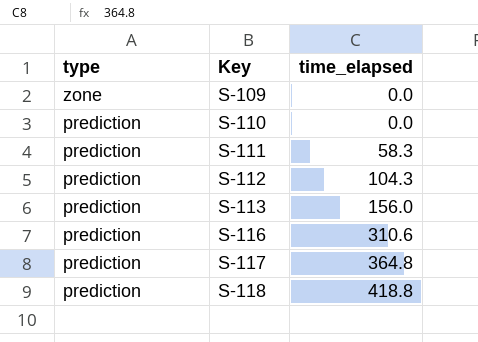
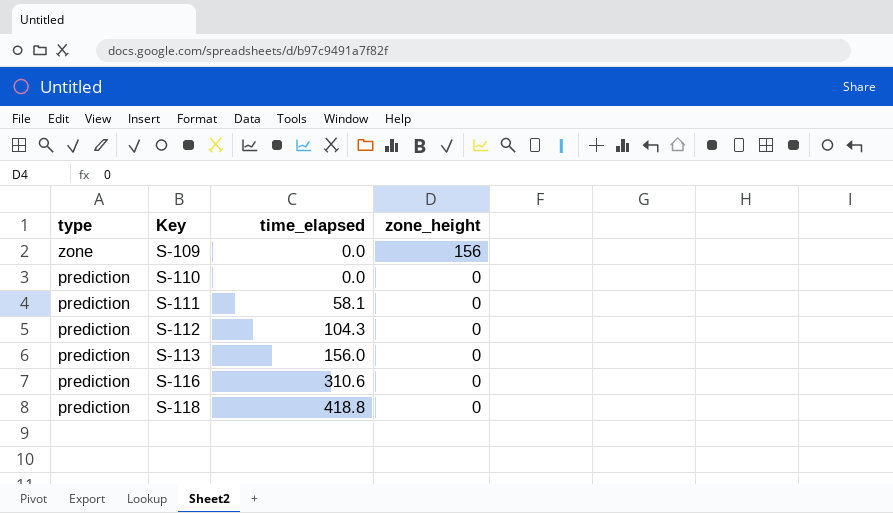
column zone_height | position: none -> 4
row S-117: prediction | 364.8 -> none
S-111 | time_elapsed: 58.3 -> 58.1

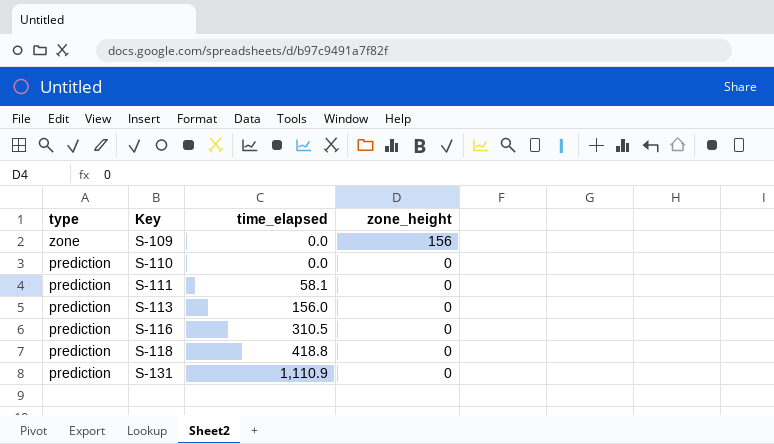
row S-112: prediction | 104.3 | 0 -> none
S-116 | time_elapsed: 310.6 -> 310.5
row S-131: none -> prediction | 1,110.9 | 0

